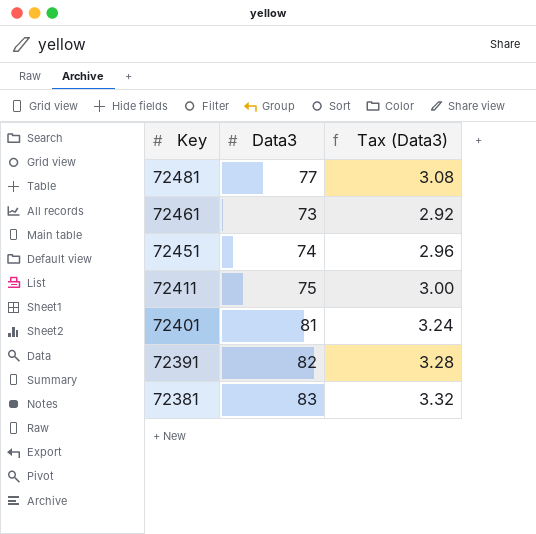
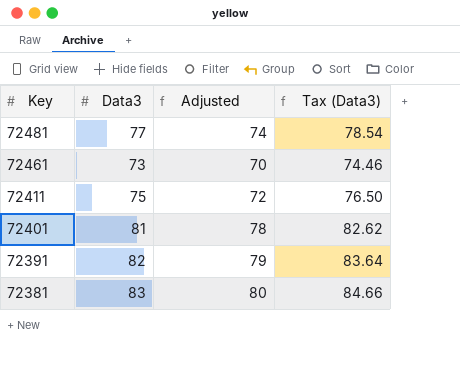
column Adjusted | formula: none -> [Data3] - 3
column Tax (Data3) | formula: [Data3] * 0.04 -> [Data3] * 1.02
row 72451: 74 | 2.96 -> none

